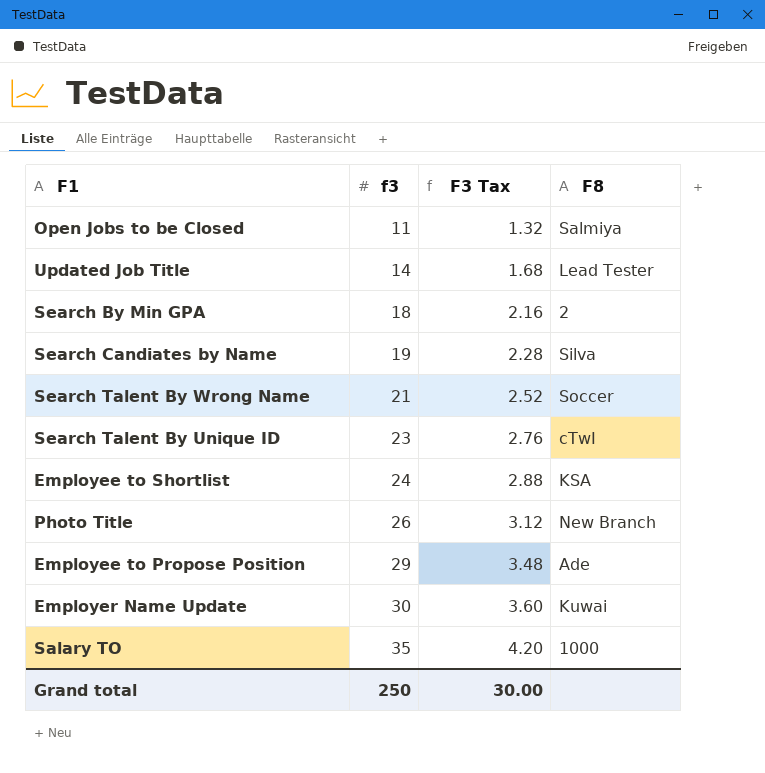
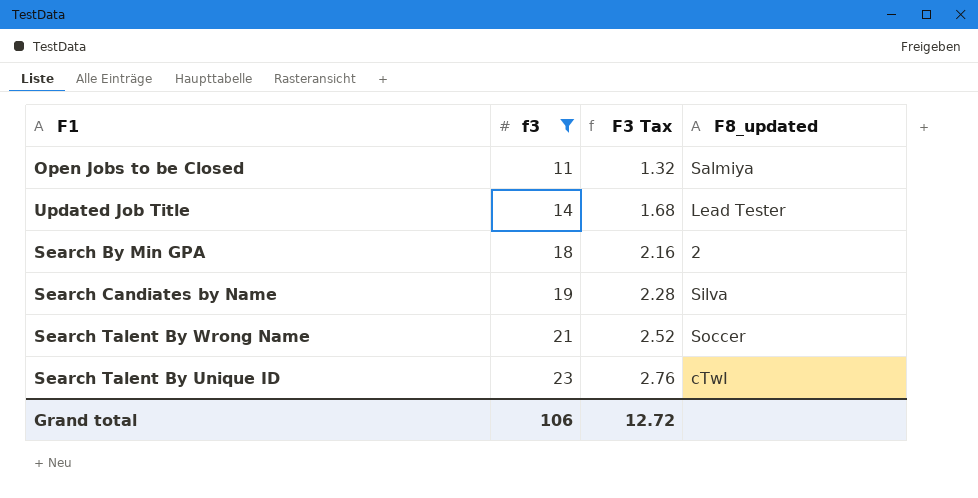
filter: none -> f3 <= 23
column name: F8 -> F8_updated
Grand total | f3: 250 -> 106
Grand total | F3 Tax: 30.00 -> 12.72

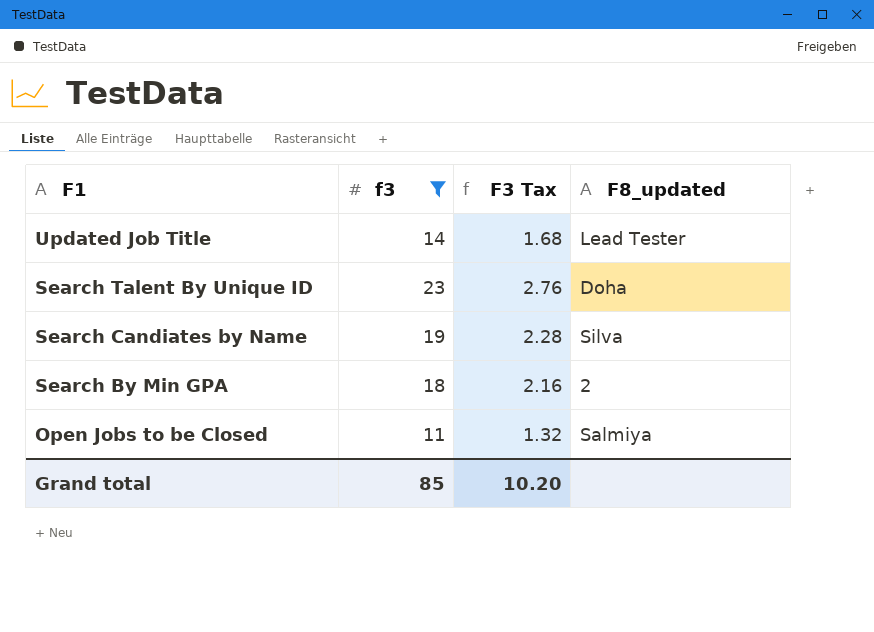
row order: f3 ascending -> F1 descending
row Search Talent By Wrong Name: 21 | 2.52 | Soccer -> none
Search Talent By Unique ID | F8_updated: cTwI -> Doha
Grand total | f3: 106 -> 85
Grand total | F3 Tax: 12.72 -> 10.20

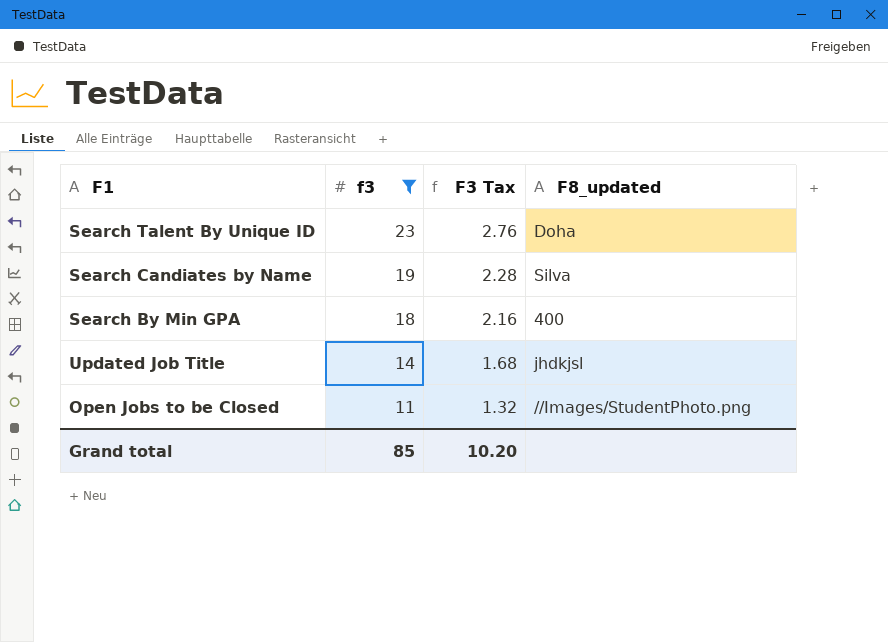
row order: F1 descending -> f3 descending
Search By Min GPA | F8_updated: 2 -> 400
Updated Job Title | F8_updated: Lead Tester -> jhdkjsl
Open Jobs to be Closed | F8_updated: Salmiya -> //Images/StudentPhoto.png

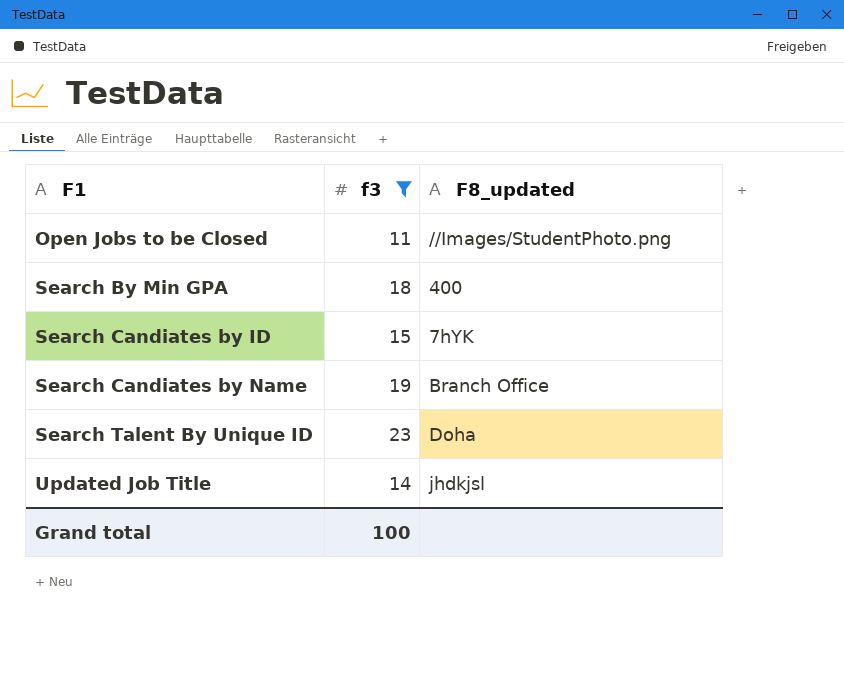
row order: f3 descending -> F1 ascending
column F3 Tax | formula: [f3] * 0.12 -> none
row Search Candiates by ID: none -> 15 | 7hYK
Search Candiates by Name | F8_updated: Silva -> Branch Office
Grand total | f3: 85 -> 100

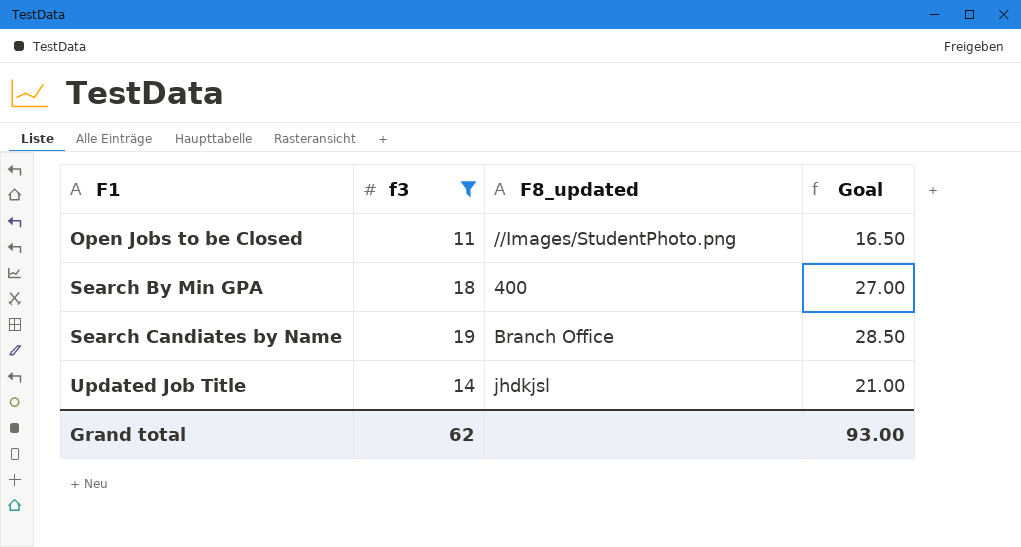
column Goal | formula: none -> [f3] * 1.5
row Search Candiates by ID: 15 | 7hYK -> none
row Search Talent By Unique ID: 23 | Doha -> none
Grand total | f3: 100 -> 62

